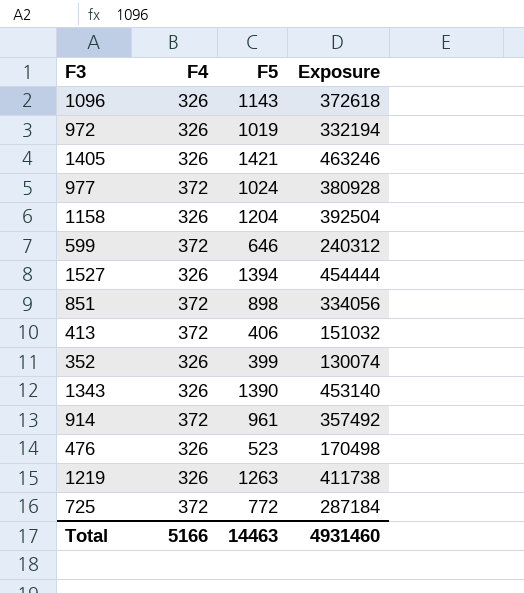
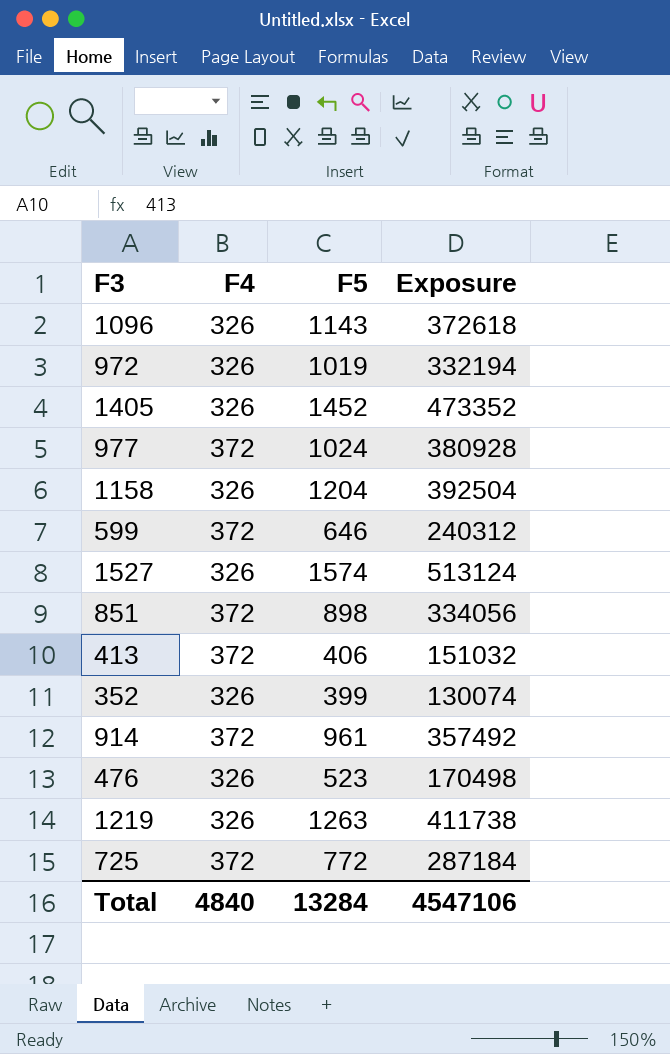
row 1343: 326 | 1390 | 453140 -> none
1405 | F5: 1421 -> 1452
1405 | Exposure: 463246 -> 473352
1527 | F5: 1394 -> 1574
1527 | Exposure: 454444 -> 513124
Total | F4: 5166 -> 4840
Total | F5: 14463 -> 13284
Total | Exposure: 4931460 -> 4547106

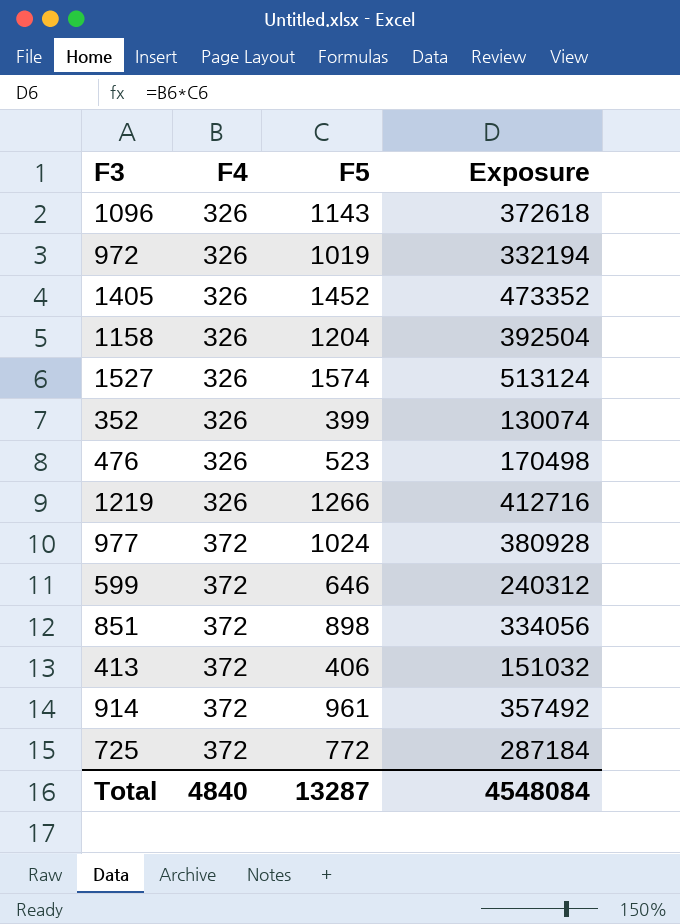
row order: none -> F4 ascending
1219 | F5: 1263 -> 1266
1219 | Exposure: 411738 -> 412716
Total | F5: 13284 -> 13287
Total | Exposure: 4547106 -> 4548084

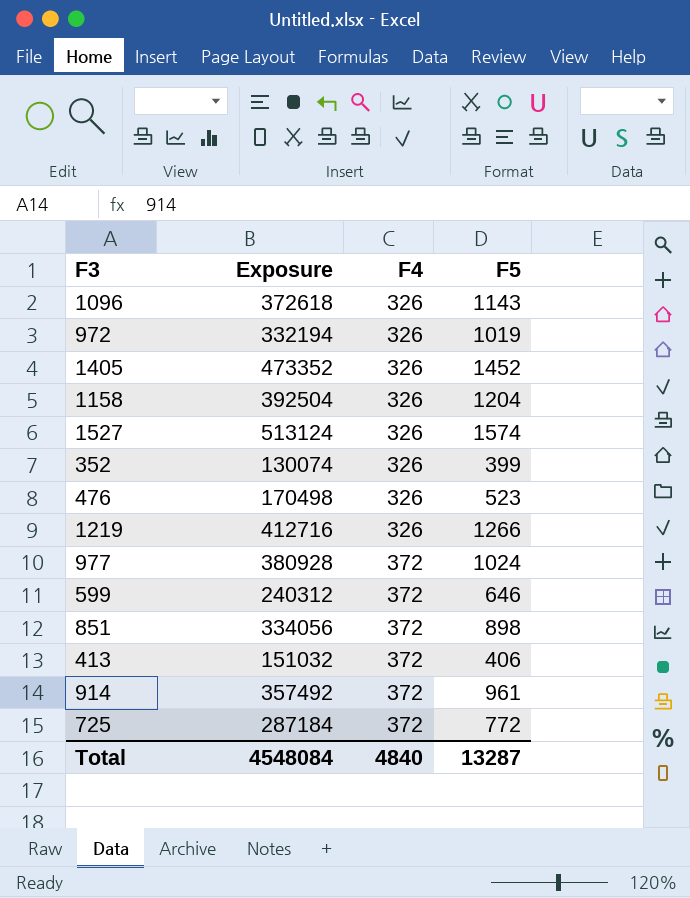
column Exposure | position: 4 -> 2

